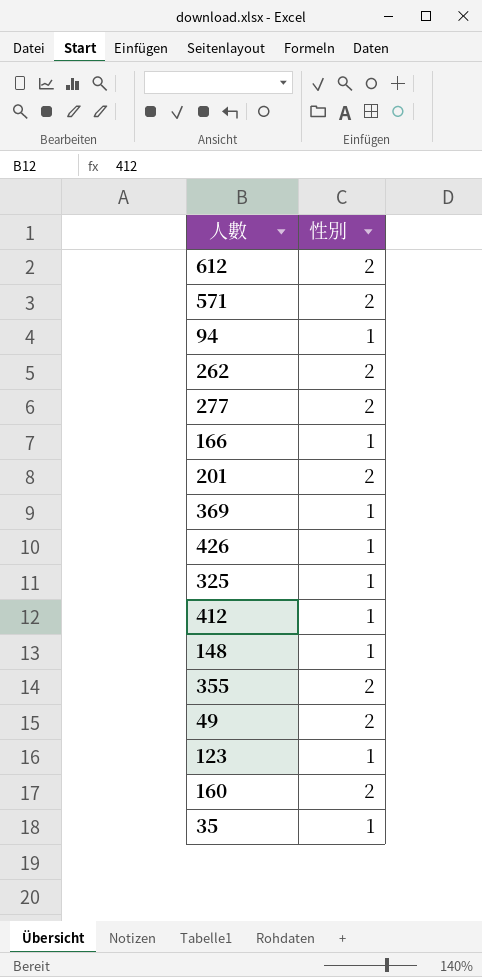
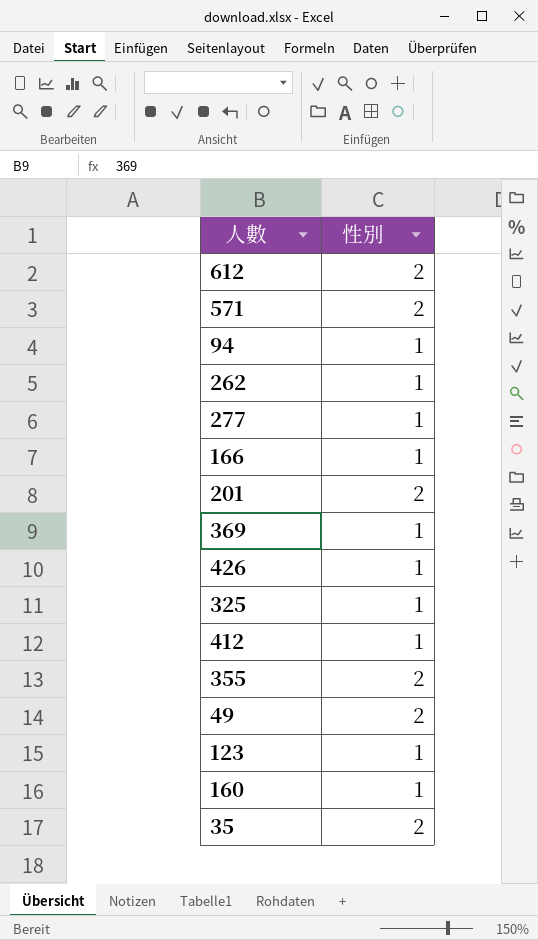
row 148: 1 -> none
262 | 性別: 2 -> 1
277 | 性別: 2 -> 1
160 | 性別: 2 -> 1
35 | 性別: 1 -> 2

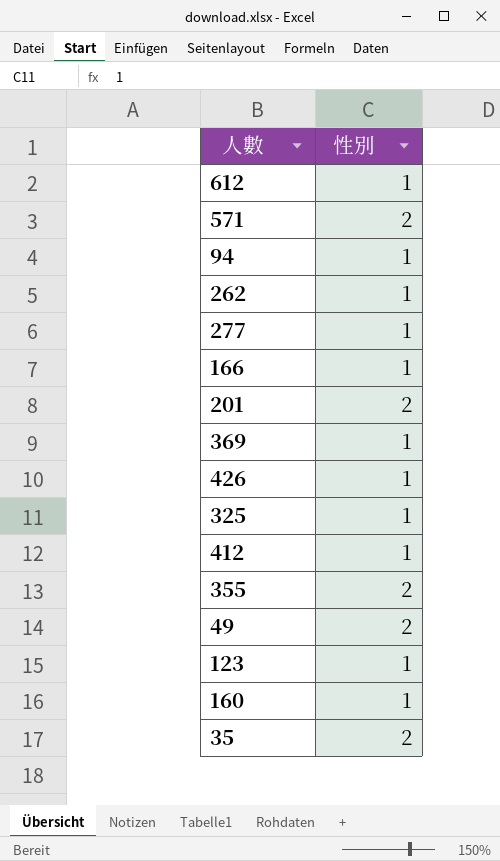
612 | 性別: 2 -> 1

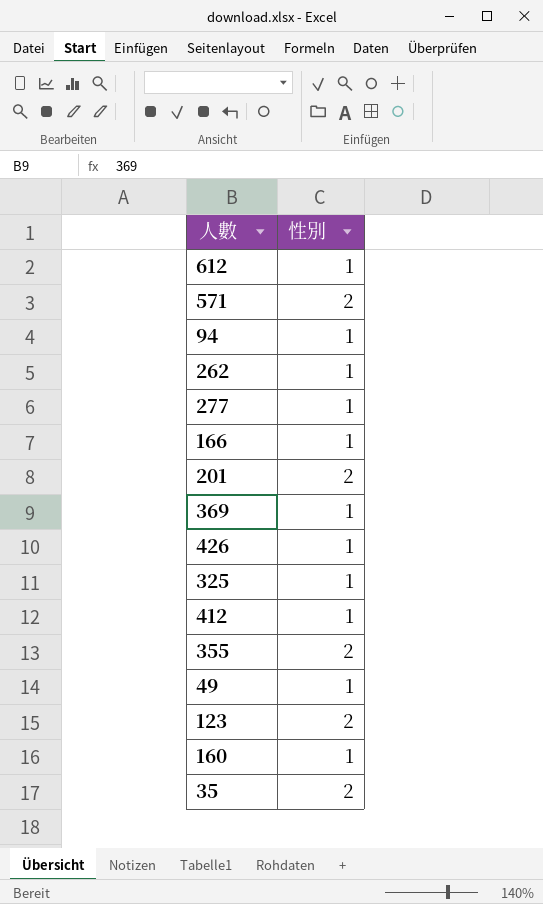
49 | 性別: 2 -> 1
123 | 性別: 1 -> 2

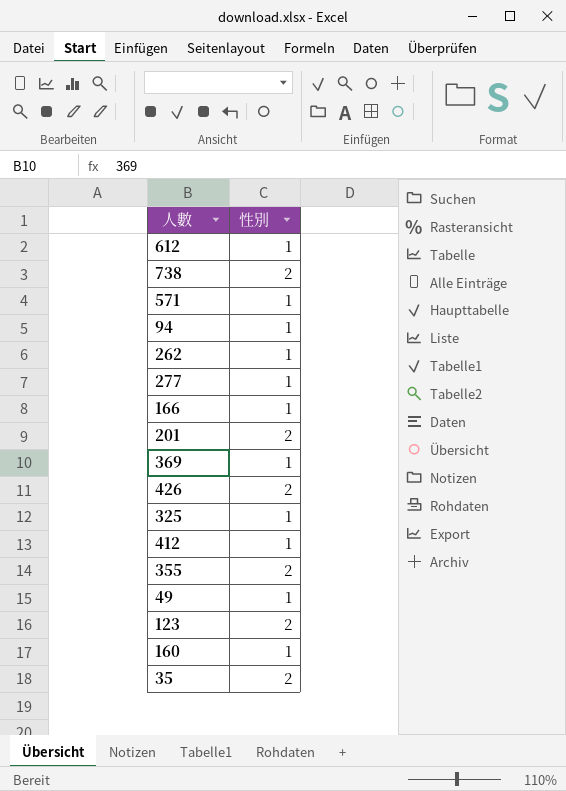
row 738: none -> 2
571 | 性別: 2 -> 1
426 | 性別: 1 -> 2

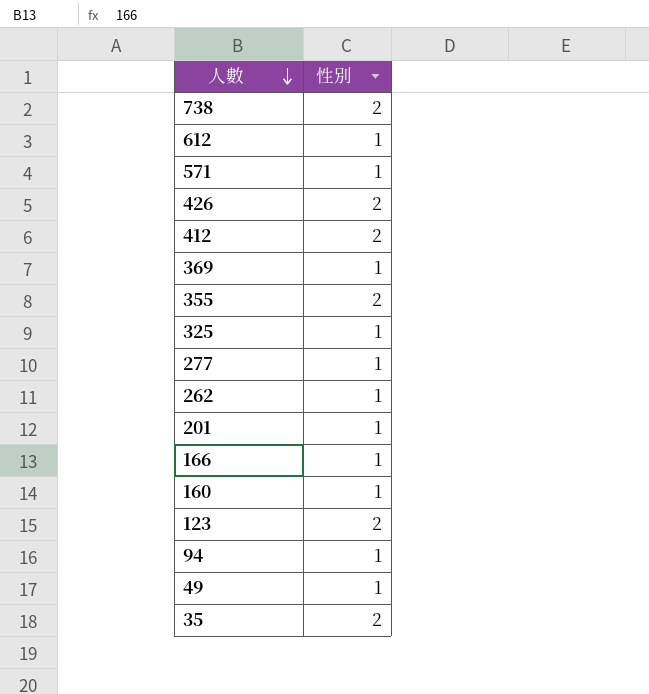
row order: none -> 人數 descending
412 | 性別: 1 -> 2
201 | 性別: 2 -> 1

